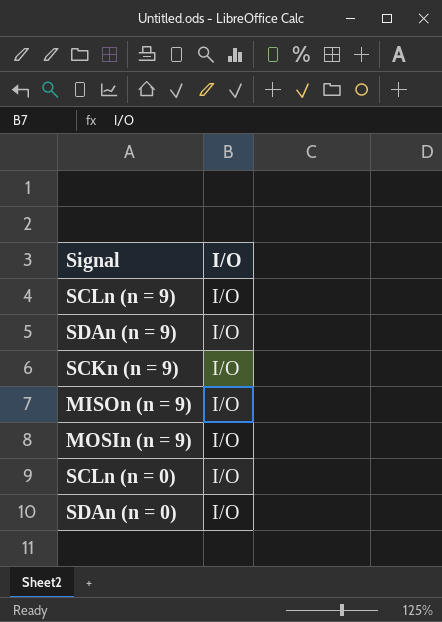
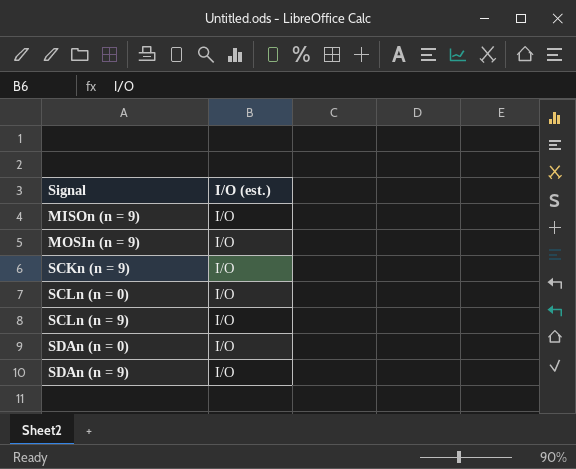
row order: none -> Signal ascending
column name: I/O -> I/O (est.)

